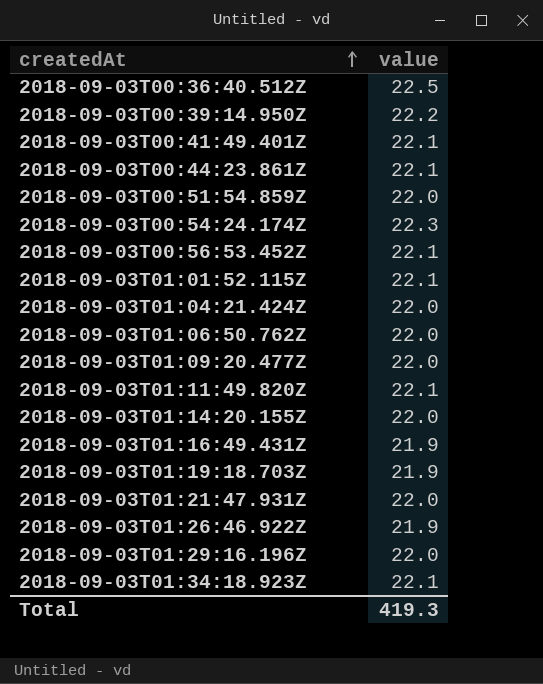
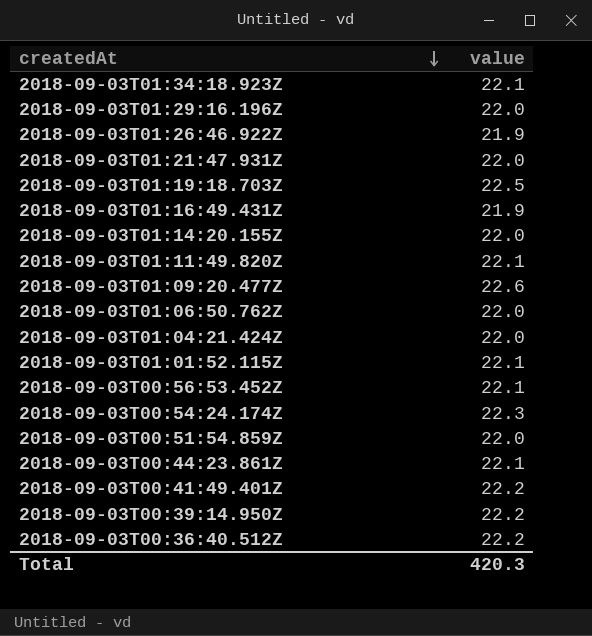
row order: createdAt ascending -> createdAt descending
2018-09-03T01:19:18.703Z | value: 21.9 -> 22.5
2018-09-03T01:09:20.477Z | value: 22.0 -> 22.6
2018-09-03T00:41:49.401Z | value: 22.1 -> 22.2
2018-09-03T00:36:40.512Z | value: 22.5 -> 22.2
Total | value: 419.3 -> 420.3

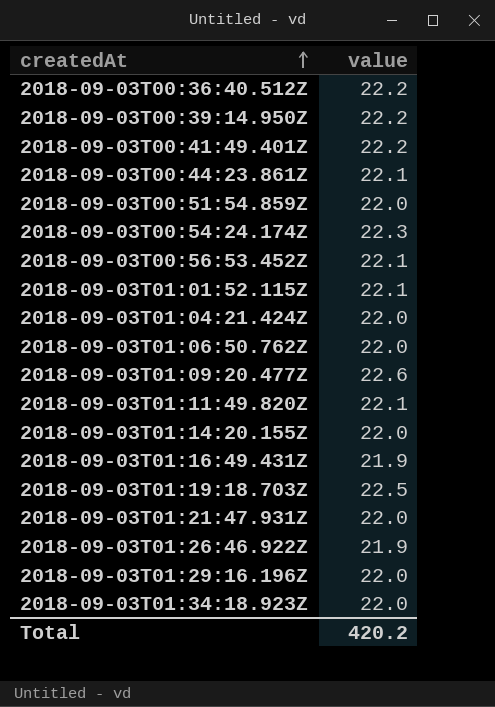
row order: createdAt descending -> createdAt ascending
2018-09-03T01:34:18.923Z | value: 22.1 -> 22.0
Total | value: 420.3 -> 420.2

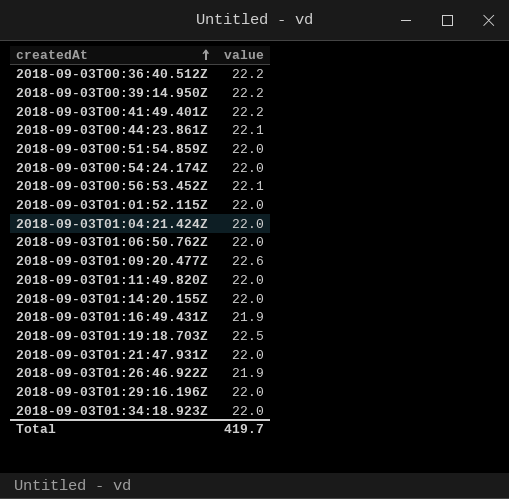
2018-09-03T00:54:24.174Z | value: 22.3 -> 22.0
2018-09-03T01:01:52.115Z | value: 22.1 -> 22.0
2018-09-03T01:11:49.820Z | value: 22.1 -> 22.0
Total | value: 420.2 -> 419.7

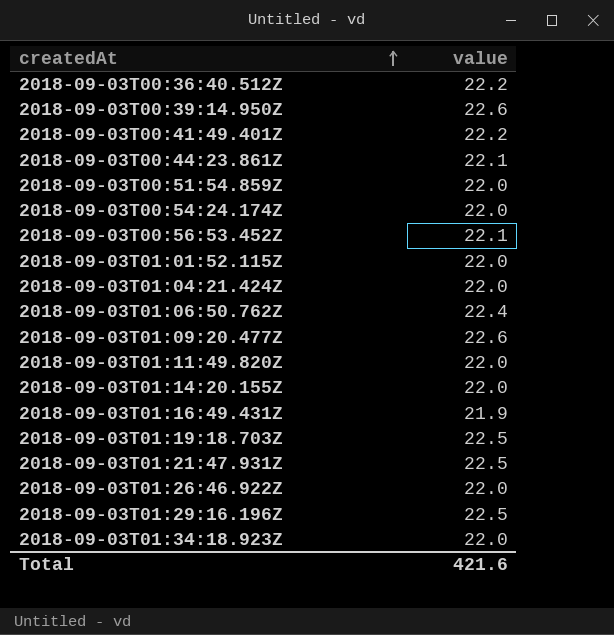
2018-09-03T00:39:14.950Z | value: 22.2 -> 22.6
2018-09-03T01:06:50.762Z | value: 22.0 -> 22.4
2018-09-03T01:21:47.931Z | value: 22.0 -> 22.5
2018-09-03T01:26:46.922Z | value: 21.9 -> 22.0
2018-09-03T01:29:16.196Z | value: 22.0 -> 22.5
Total | value: 419.7 -> 421.6

